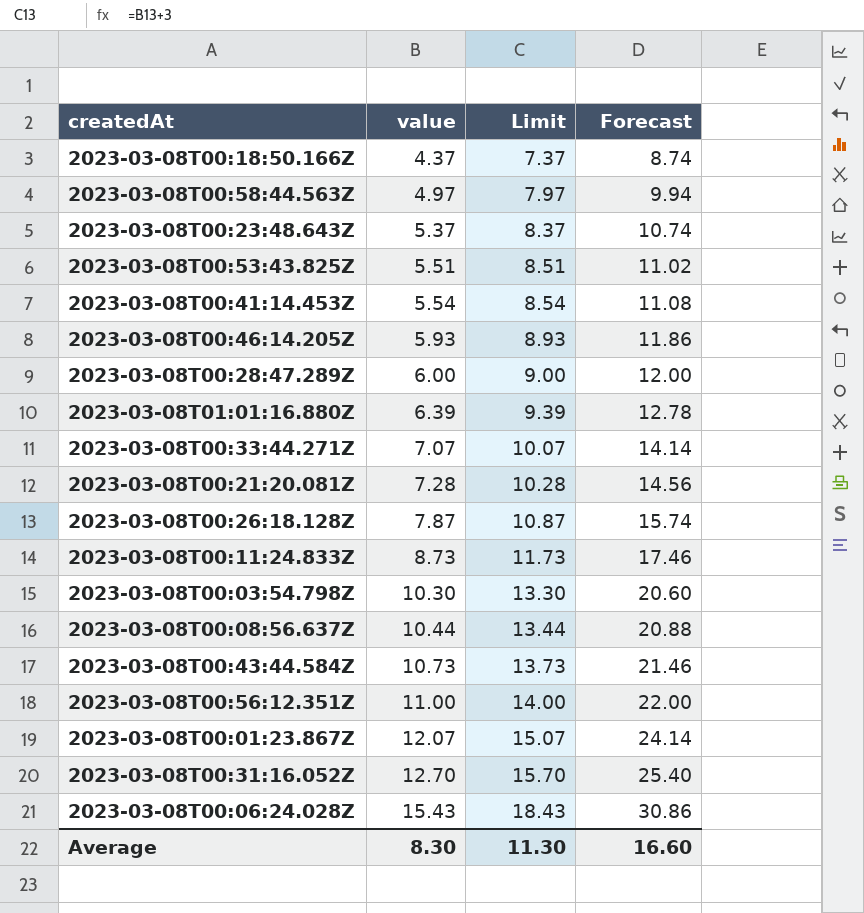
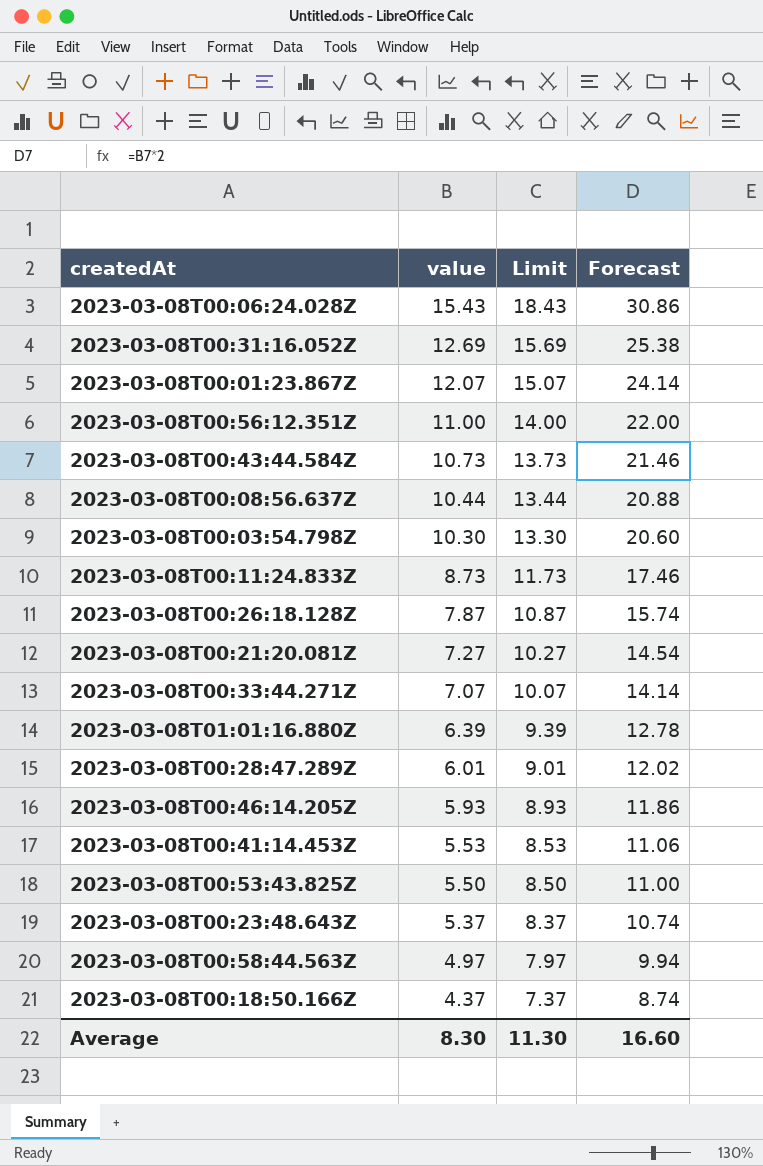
row order: value ascending -> value descending
2023-03-08T00:31:16.052Z | value: 12.70 -> 12.69
2023-03-08T00:31:16.052Z | Limit: 15.70 -> 15.69
2023-03-08T00:31:16.052Z | Forecast: 25.40 -> 25.38
2023-03-08T00:21:20.081Z | value: 7.28 -> 7.27
2023-03-08T00:21:20.081Z | Limit: 10.28 -> 10.27
2023-03-08T00:21:20.081Z | Forecast: 14.56 -> 14.54
2023-03-08T00:28:47.289Z | value: 6.00 -> 6.01
2023-03-08T00:28:47.289Z | Limit: 9.00 -> 9.01
2023-03-08T00:28:47.289Z | Forecast: 12.00 -> 12.02
2023-03-08T00:41:14.453Z | value: 5.54 -> 5.53
2023-03-08T00:41:14.453Z | Limit: 8.54 -> 8.53
2023-03-08T00:41:14.453Z | Forecast: 11.08 -> 11.06
2023-03-08T00:53:43.825Z | value: 5.51 -> 5.50
2023-03-08T00:53:43.825Z | Limit: 8.51 -> 8.50
2023-03-08T00:53:43.825Z | Forecast: 11.02 -> 11.00

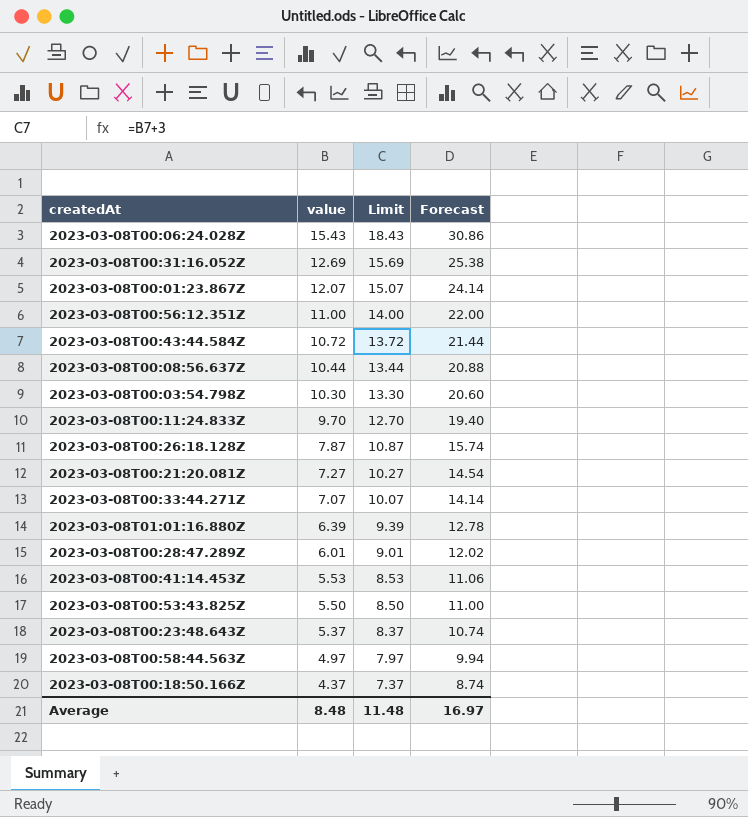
row 2023-03-08T00:46:14.205Z: 5.93 | 8.93 | 11.86 -> none
2023-03-08T00:43:44.584Z | value: 10.73 -> 10.72
2023-03-08T00:43:44.584Z | Limit: 13.73 -> 13.72
2023-03-08T00:43:44.584Z | Forecast: 21.46 -> 21.44
2023-03-08T00:11:24.833Z | value: 8.73 -> 9.70
2023-03-08T00:11:24.833Z | Limit: 11.73 -> 12.70
2023-03-08T00:11:24.833Z | Forecast: 17.46 -> 19.40
Average | value: 8.30 -> 8.48
Average | Limit: 11.30 -> 11.48
Average | Forecast: 16.60 -> 16.97

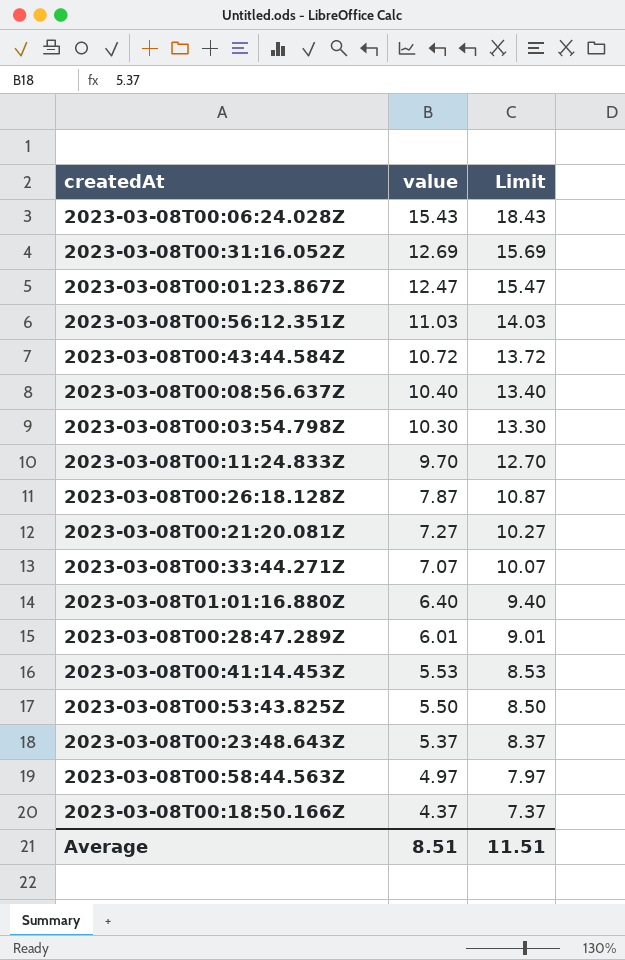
column Forecast | formula: [value] * 2 -> none
2023-03-08T00:01:23.867Z | value: 12.07 -> 12.47
2023-03-08T00:01:23.867Z | Limit: 15.07 -> 15.47
2023-03-08T00:56:12.351Z | value: 11.00 -> 11.03
2023-03-08T00:56:12.351Z | Limit: 14.00 -> 14.03
2023-03-08T00:08:56.637Z | value: 10.44 -> 10.40
2023-03-08T00:08:56.637Z | Limit: 13.44 -> 13.40
2023-03-08T01:01:16.880Z | value: 6.39 -> 6.40
2023-03-08T01:01:16.880Z | Limit: 9.39 -> 9.40
Average | value: 8.48 -> 8.51
Average | Limit: 11.48 -> 11.51

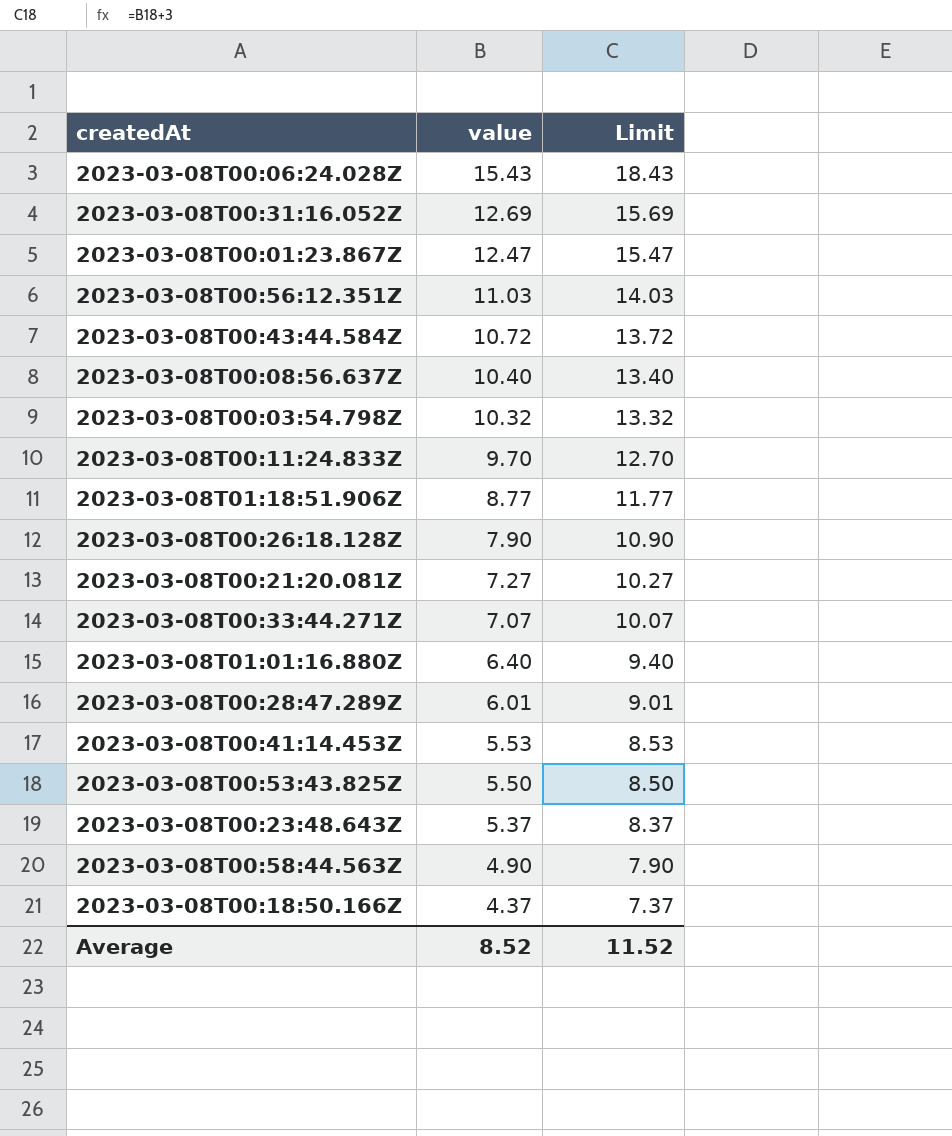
2023-03-08T00:03:54.798Z | value: 10.30 -> 10.32
2023-03-08T00:03:54.798Z | Limit: 13.30 -> 13.32
row 2023-03-08T01:18:51.906Z: none -> 8.77 | 11.77
2023-03-08T00:26:18.128Z | value: 7.87 -> 7.90
2023-03-08T00:26:18.128Z | Limit: 10.87 -> 10.90
2023-03-08T00:58:44.563Z | value: 4.97 -> 4.90
2023-03-08T00:58:44.563Z | Limit: 7.97 -> 7.90
Average | value: 8.51 -> 8.52
Average | Limit: 11.51 -> 11.52

